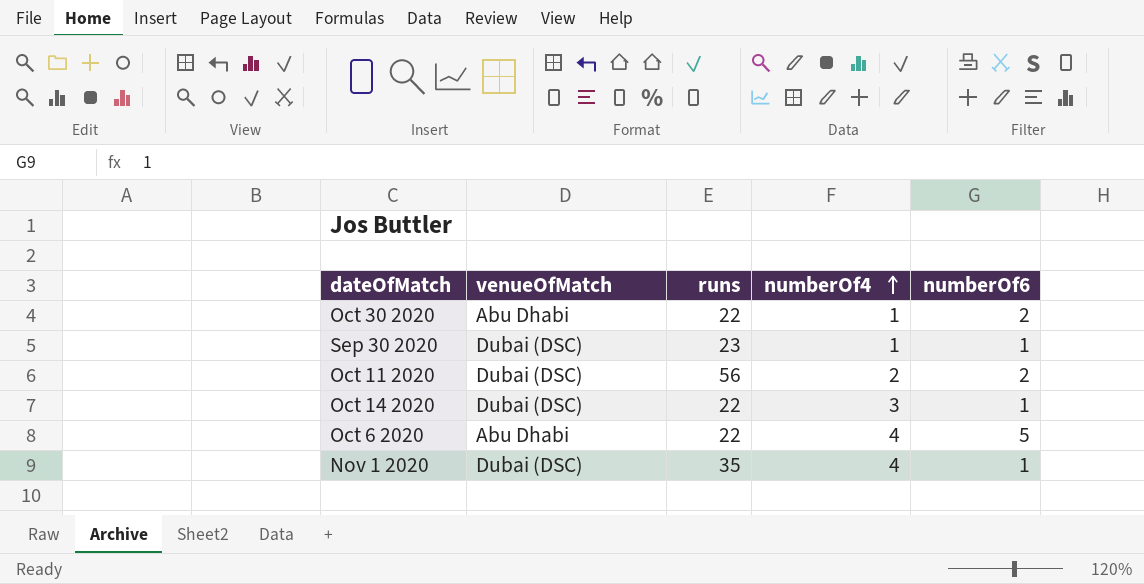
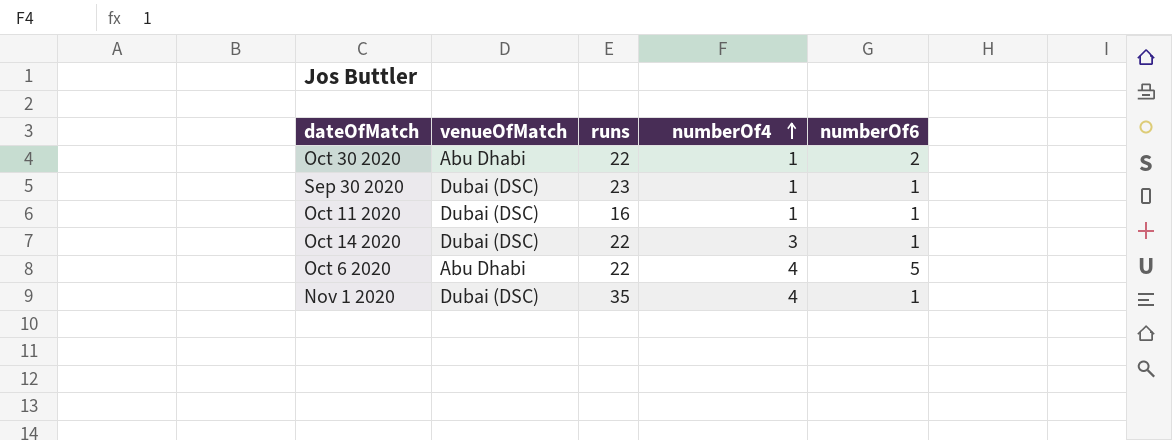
Oct 11 2020 | runs: 56 -> 16
Oct 11 2020 | numberOf4: 2 -> 1
Oct 11 2020 | numberOf6: 2 -> 1

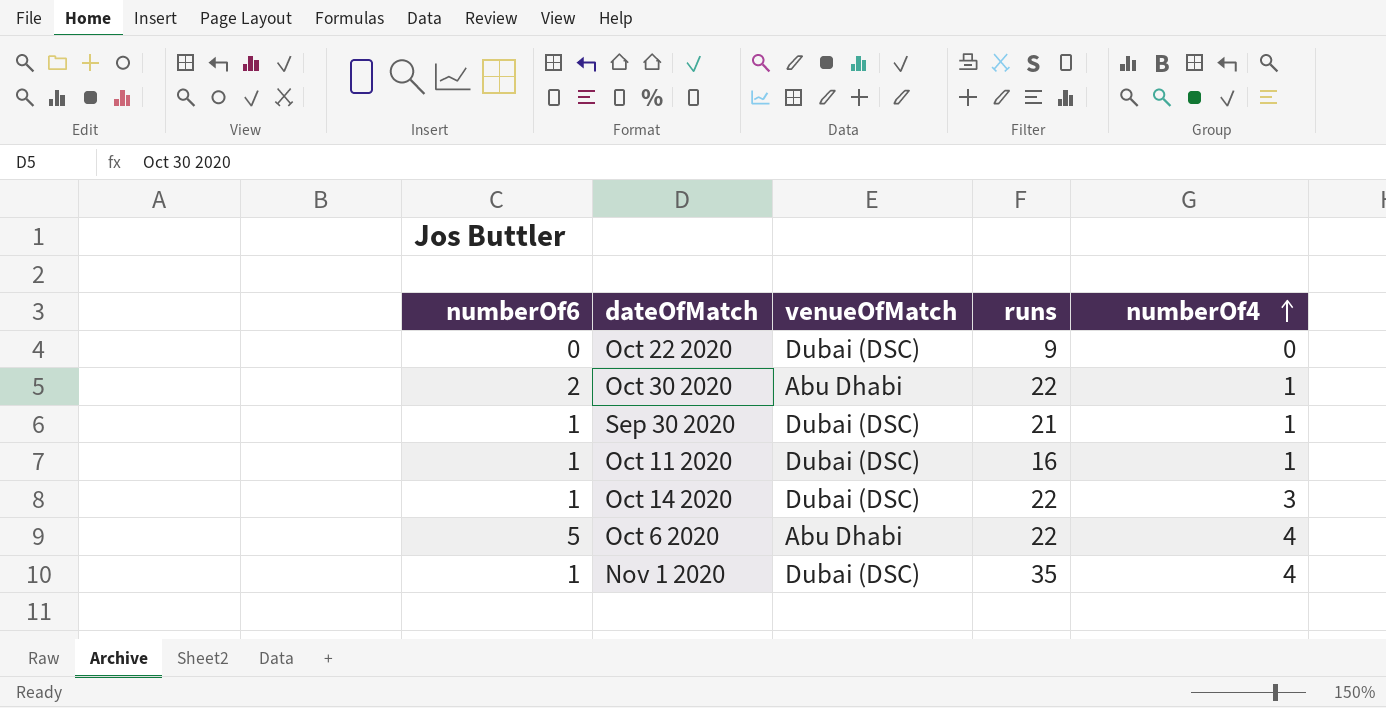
column numberOf6 | position: 5 -> 1
row Oct 22 2020: none -> 0 | Dubai (DSC) | 9 | 0
Sep 30 2020 | runs: 23 -> 21

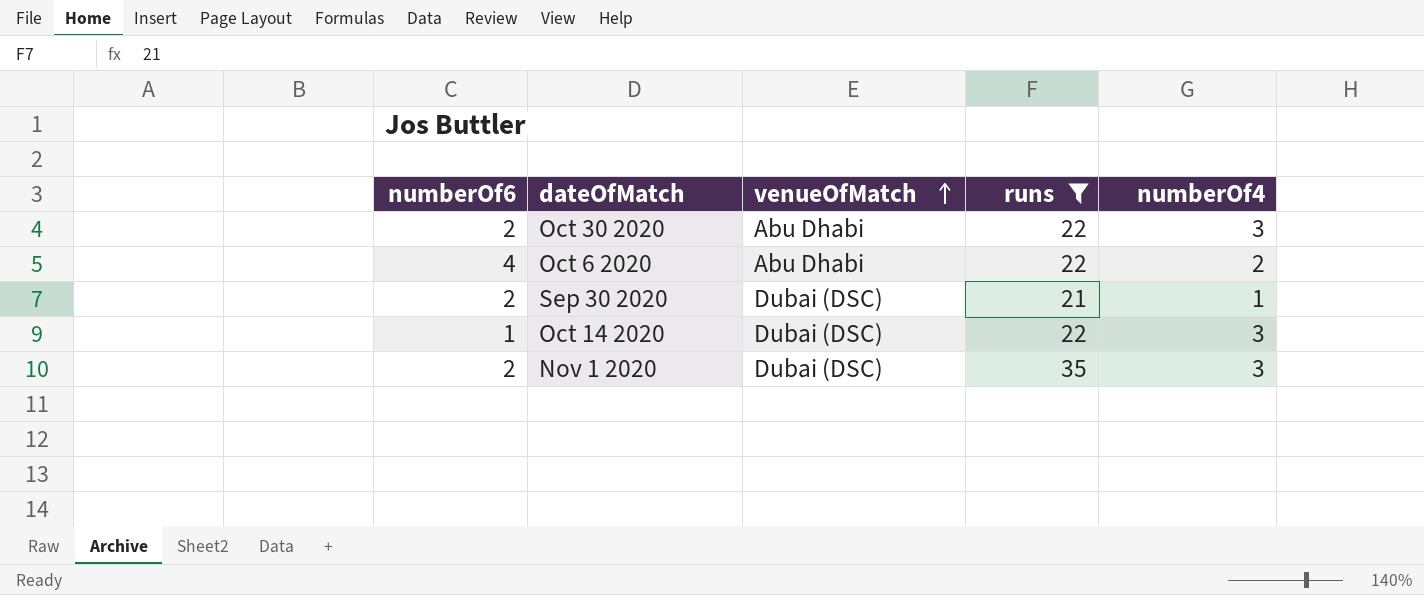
filter: none -> runs >= 21
row order: numberOf4 ascending -> venueOfMatch ascending
Oct 30 2020 | numberOf4: 1 -> 3
Oct 6 2020 | numberOf6: 5 -> 4
Oct 6 2020 | numberOf4: 4 -> 2
Sep 30 2020 | numberOf6: 1 -> 2
Nov 1 2020 | numberOf6: 1 -> 2
Nov 1 2020 | numberOf4: 4 -> 3

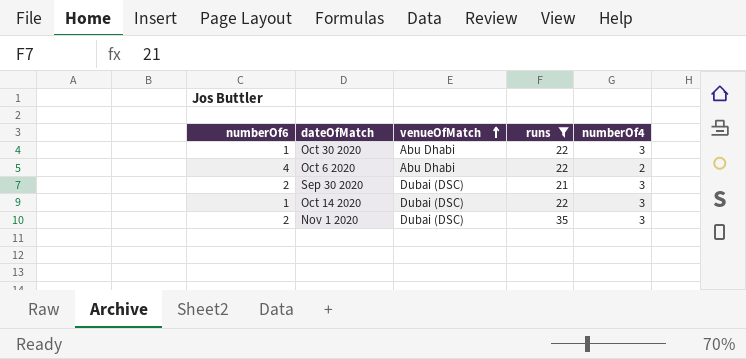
Oct 30 2020 | numberOf6: 2 -> 1
Sep 30 2020 | numberOf4: 1 -> 3

